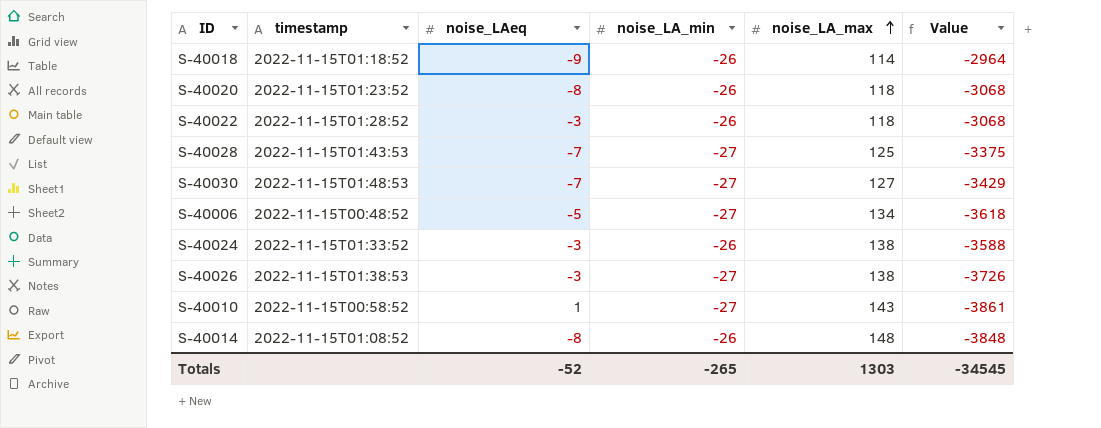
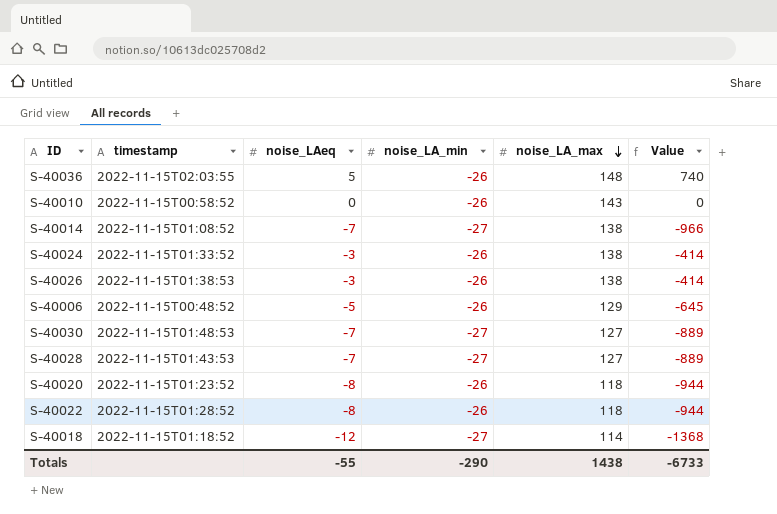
row order: noise_LA_max ascending -> noise_LA_max descending
column Value | formula: [noise_LA_min] * [noise_LA_max] -> [noise_LAeq] * [noise_LA_max]
row S-40036: none -> 2022-11-15T02:03:55 | 5 | -26 | 148 | 740
S-40010 | noise_LAeq: 1 -> 0
S-40010 | noise_LA_min: -27 -> -26
S-40014 | noise_LAeq: -8 -> -7
S-40014 | noise_LA_min: -26 -> -27
S-40014 | noise_LA_max: 148 -> 138
S-40026 | noise_LA_min: -27 -> -26
S-40006 | noise_LA_min: -27 -> -26
S-40006 | noise_LA_max: 134 -> 129
S-40028 | noise_LA_max: 125 -> 127
S-40022 | noise_LAeq: -3 -> -8
S-40018 | noise_LAeq: -9 -> -12
S-40018 | noise_LA_min: -26 -> -27
Totals | noise_LAeq: -52 -> -55
Totals | noise_LA_min: -265 -> -290
Totals | noise_LA_max: 1303 -> 1438
Totals | Value: -34545 -> -6733

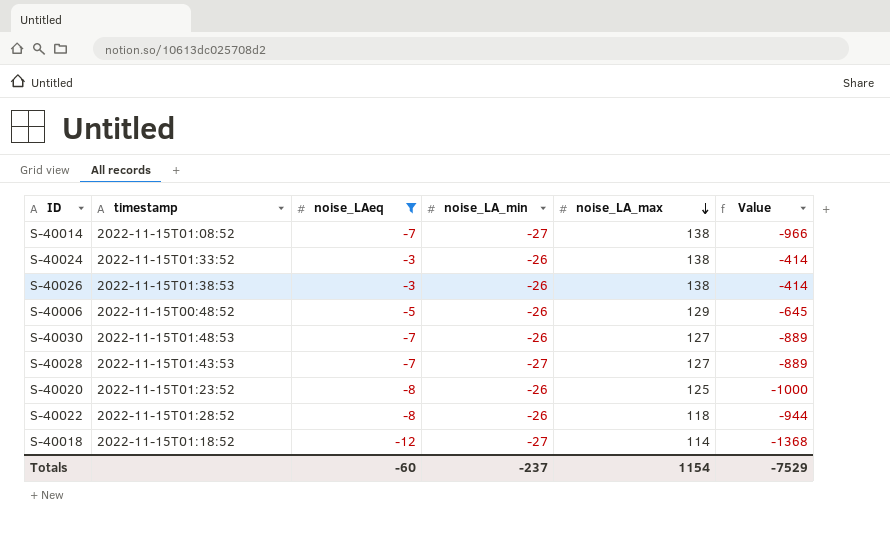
filter: none -> noise_LAeq <= -3
S-40030 | noise_LA_min: -27 -> -26
S-40020 | noise_LA_max: 118 -> 125
S-40020 | Value: -944 -> -1000
Totals | noise_LAeq: -55 -> -60
Totals | noise_LA_min: -290 -> -237
Totals | noise_LA_max: 1438 -> 1154
Totals | Value: -6733 -> -7529

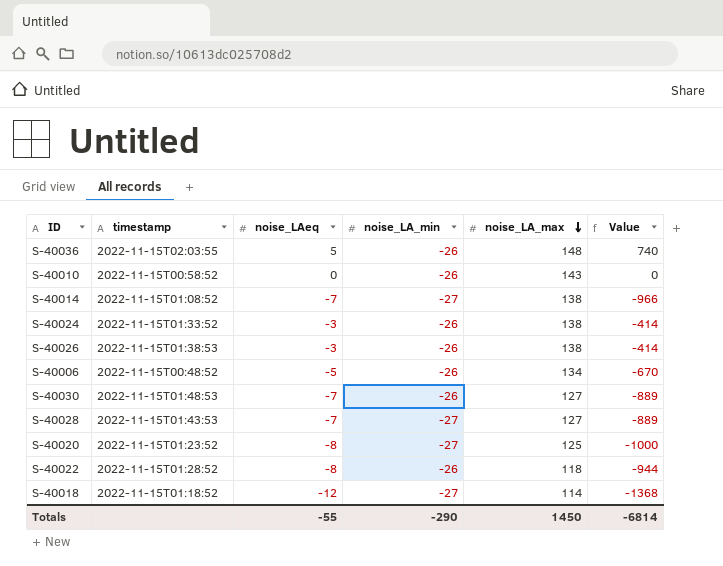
filter: noise_LAeq <= -3 -> none
S-40006 | noise_LA_max: 129 -> 134
S-40006 | Value: -645 -> -670
S-40020 | noise_LA_min: -26 -> -27
Totals | noise_LAeq: -60 -> -55
Totals | noise_LA_min: -237 -> -290
Totals | noise_LA_max: 1154 -> 1450
Totals | Value: -7529 -> -6814

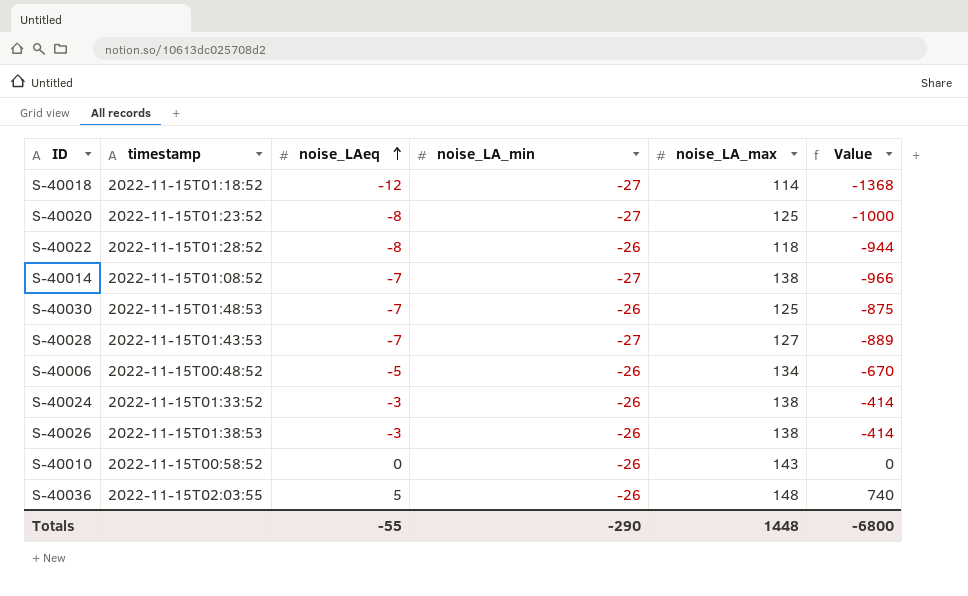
row order: noise_LA_max descending -> noise_LAeq ascending
S-40030 | noise_LA_max: 127 -> 125
S-40030 | Value: -889 -> -875
Totals | noise_LA_max: 1450 -> 1448
Totals | Value: -6814 -> -6800

